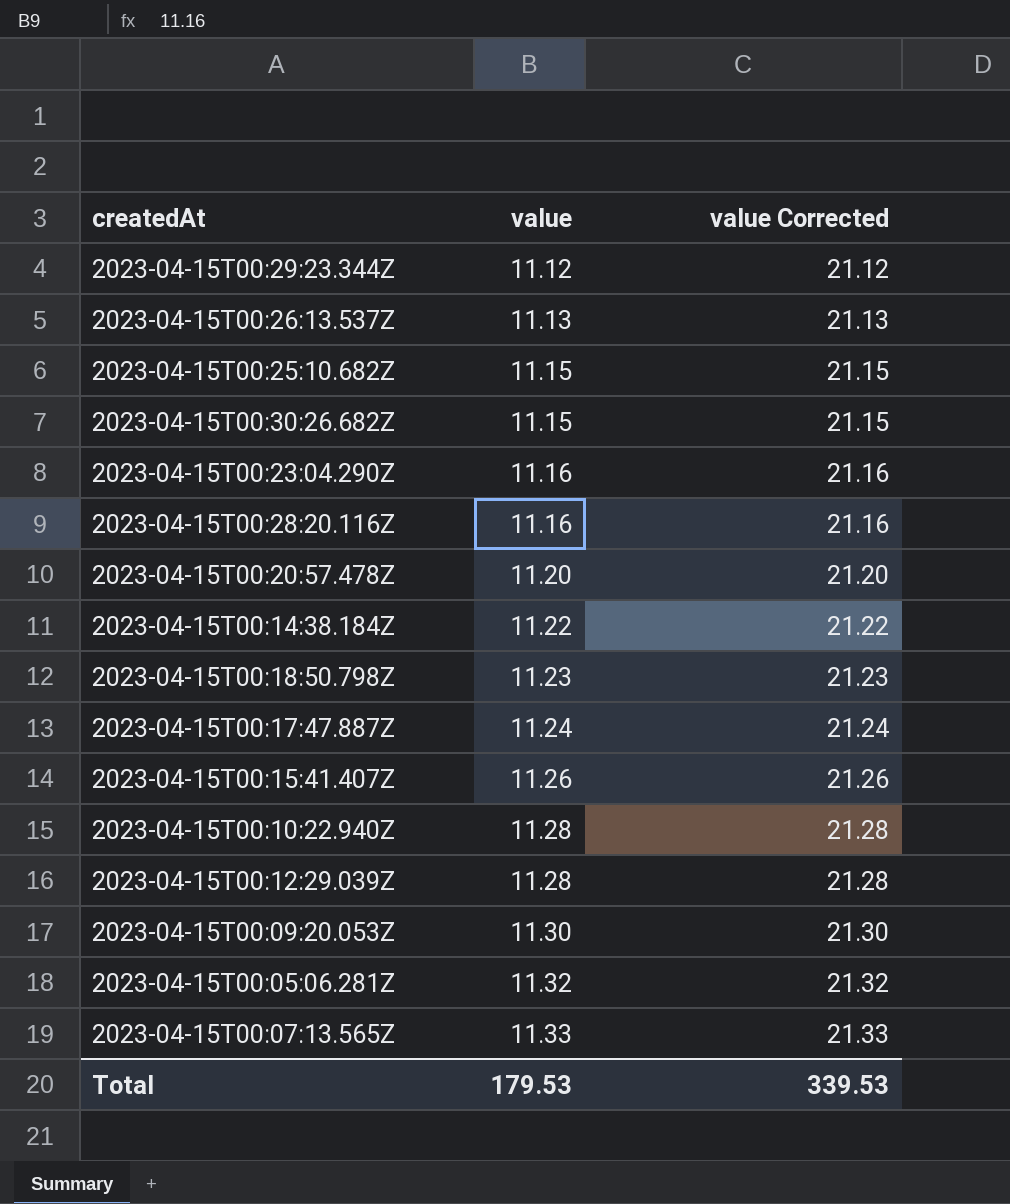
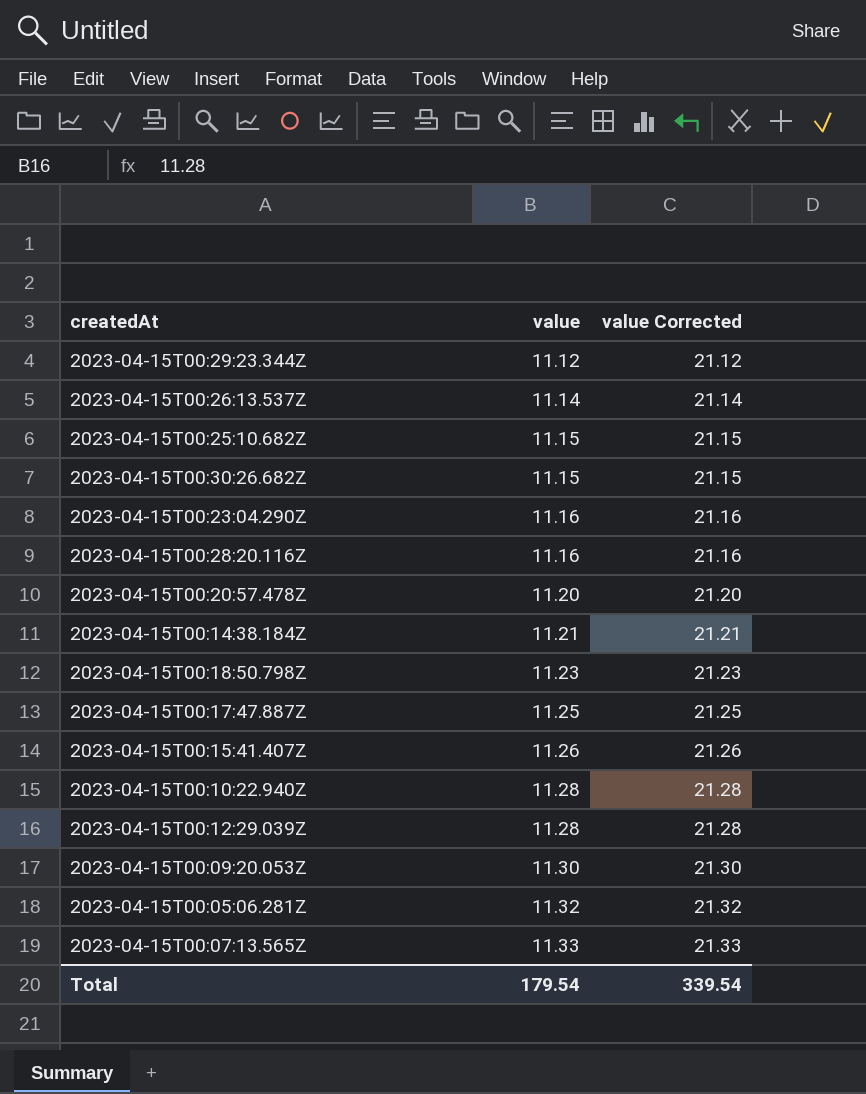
2023-04-15T00:26:13.537Z | value: 11.13 -> 11.14
2023-04-15T00:26:13.537Z | value Corrected: 21.13 -> 21.14
2023-04-15T00:14:38.184Z | value: 11.22 -> 11.21
2023-04-15T00:14:38.184Z | value Corrected: 21.22 -> 21.21
2023-04-15T00:17:47.887Z | value: 11.24 -> 11.25
2023-04-15T00:17:47.887Z | value Corrected: 21.24 -> 21.25
Total | value: 179.53 -> 179.54
Total | value Corrected: 339.53 -> 339.54

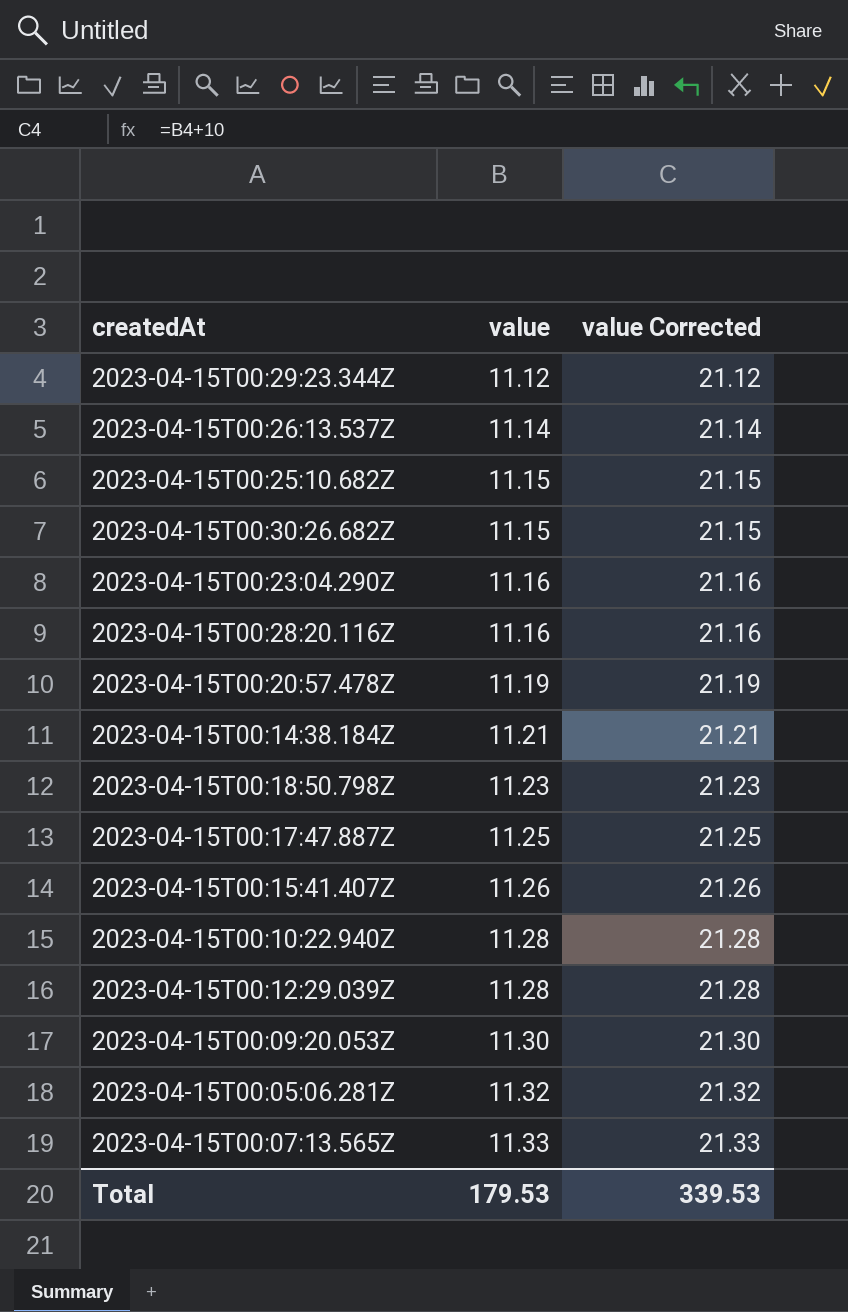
2023-04-15T00:20:57.478Z | value: 11.20 -> 11.19
2023-04-15T00:20:57.478Z | value Corrected: 21.20 -> 21.19
Total | value: 179.54 -> 179.53
Total | value Corrected: 339.54 -> 339.53

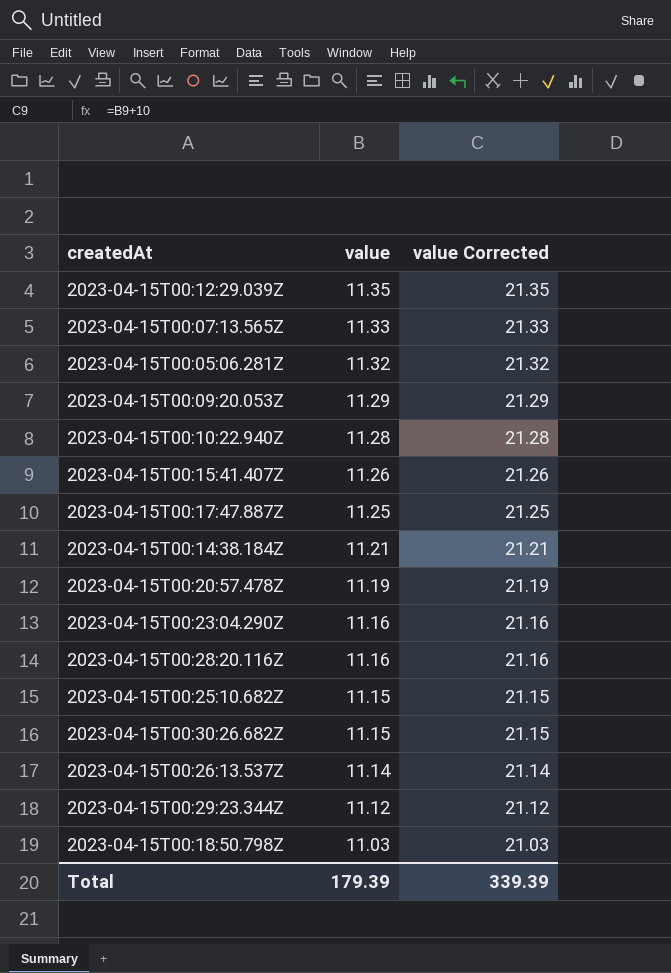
row order: value ascending -> value descending
2023-04-15T00:12:29.039Z | value: 11.28 -> 11.35
2023-04-15T00:12:29.039Z | value Corrected: 21.28 -> 21.35
2023-04-15T00:09:20.053Z | value: 11.30 -> 11.29
2023-04-15T00:09:20.053Z | value Corrected: 21.30 -> 21.29
2023-04-15T00:18:50.798Z | value: 11.23 -> 11.03
2023-04-15T00:18:50.798Z | value Corrected: 21.23 -> 21.03
Total | value: 179.53 -> 179.39
Total | value Corrected: 339.53 -> 339.39

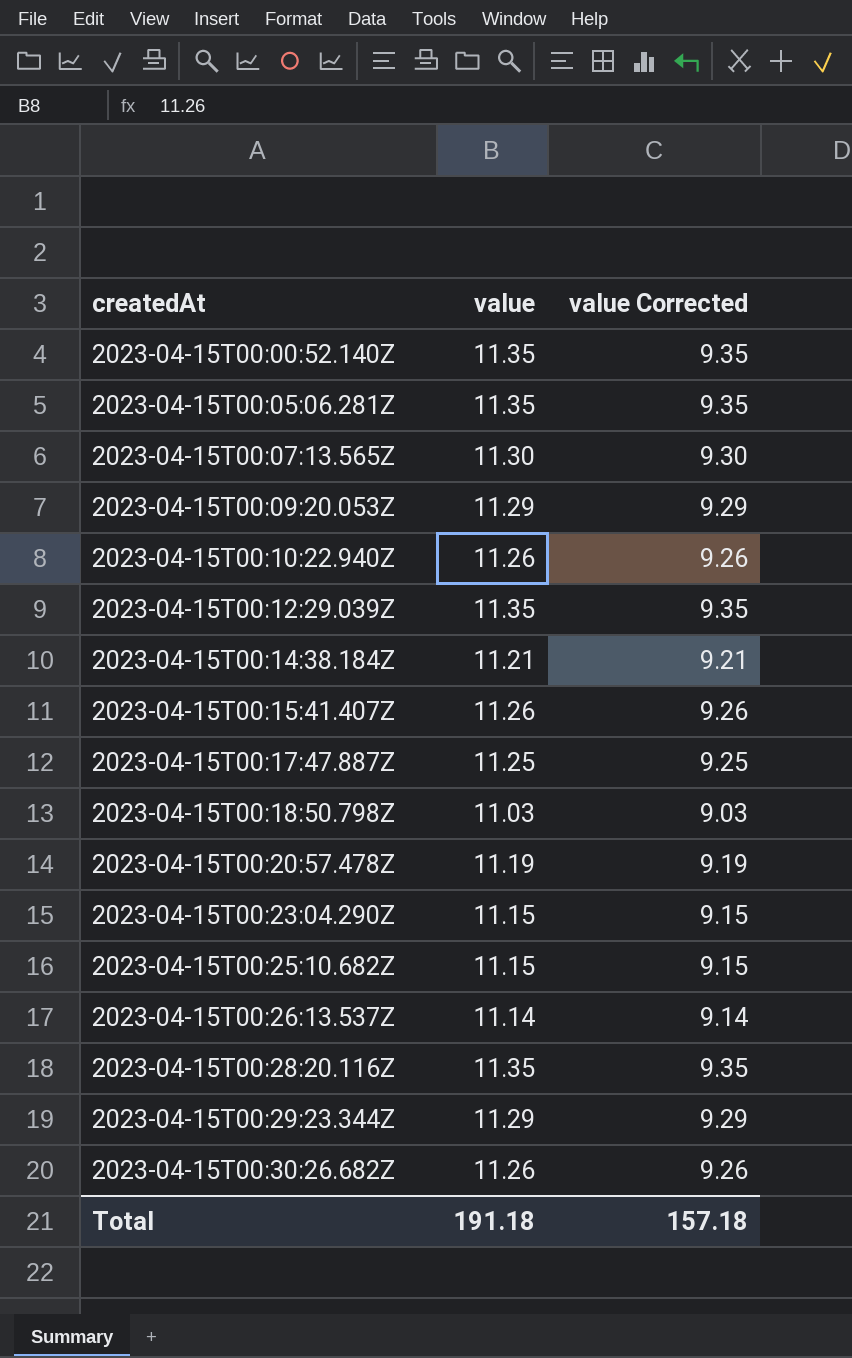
row order: value descending -> createdAt ascending
column value Corrected | formula: [value] + 10 -> [value] - 2
row 2023-04-15T00:00:52.140Z: none -> 11.35 | 9.35
2023-04-15T00:05:06.281Z | value: 11.32 -> 11.35
2023-04-15T00:07:13.565Z | value: 11.33 -> 11.30
2023-04-15T00:10:22.940Z | value: 11.28 -> 11.26
2023-04-15T00:23:04.290Z | value: 11.16 -> 11.15
2023-04-15T00:28:20.116Z | value: 11.16 -> 11.35
2023-04-15T00:29:23.344Z | value: 11.12 -> 11.29
2023-04-15T00:30:26.682Z | value: 11.15 -> 11.26
Total | value: 179.39 -> 191.18
Total | value Corrected: 339.39 -> 157.18

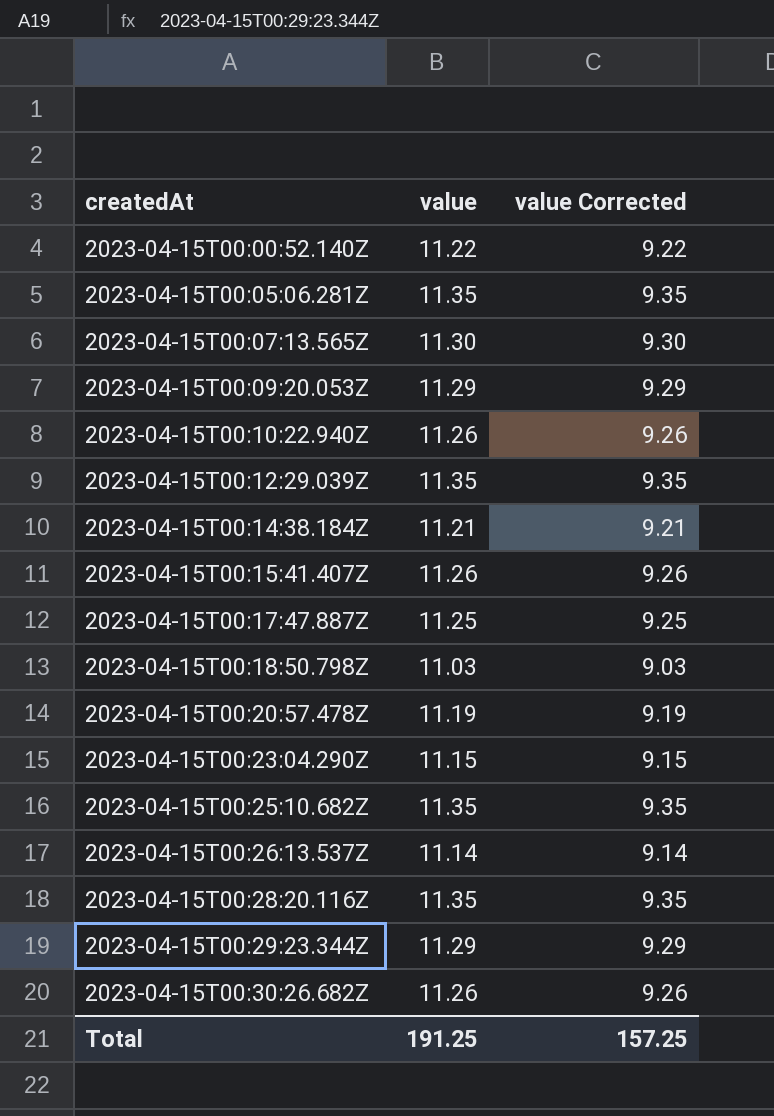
2023-04-15T00:00:52.140Z | value: 11.35 -> 11.22
2023-04-15T00:00:52.140Z | value Corrected: 9.35 -> 9.22
2023-04-15T00:25:10.682Z | value: 11.15 -> 11.35
2023-04-15T00:25:10.682Z | value Corrected: 9.15 -> 9.35
Total | value: 191.18 -> 191.25
Total | value Corrected: 157.18 -> 157.25

